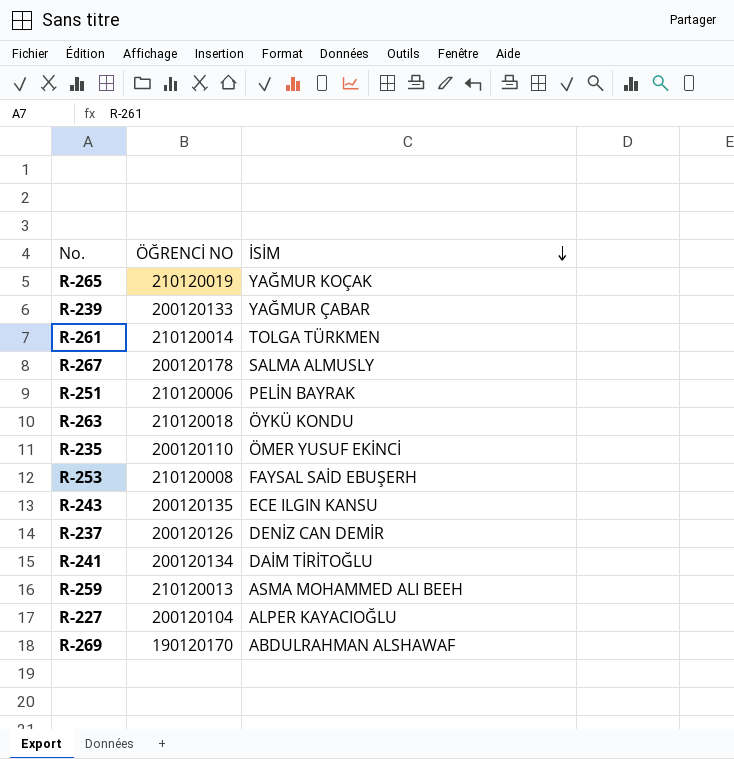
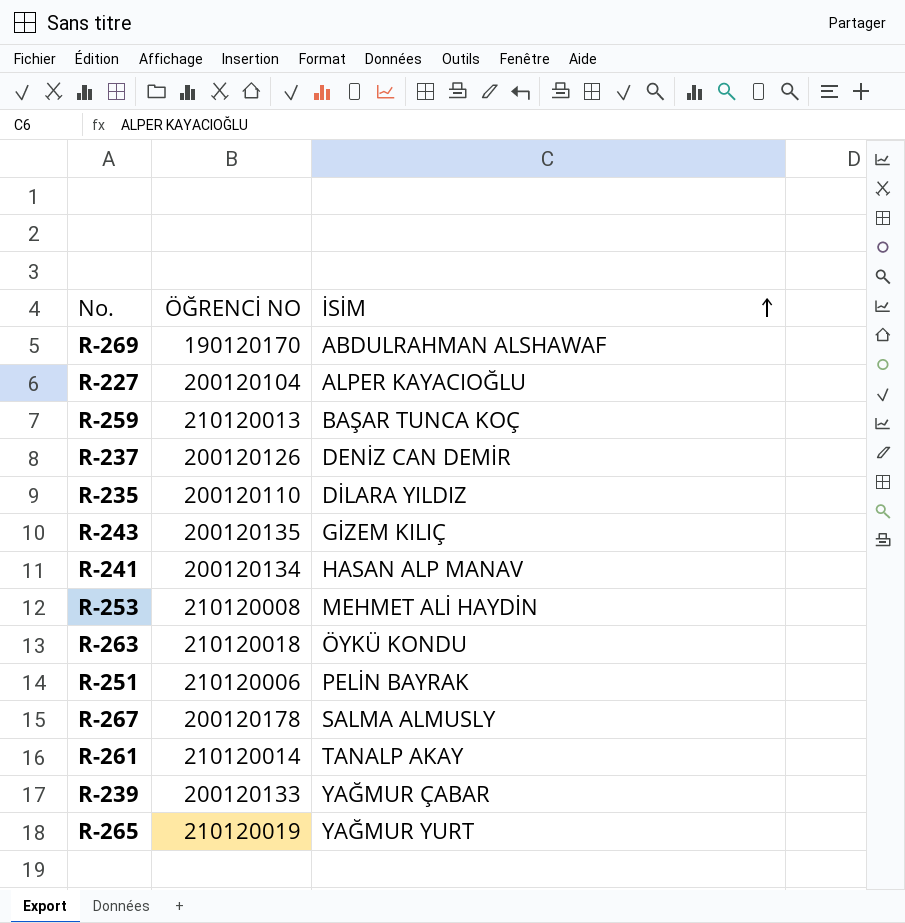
row order: İSİM descending -> İSİM ascending
R-259 | İSİM: ASMA MOHAMMED ALI BEEH -> BAŞAR TUNCA KOÇ
R-235 | İSİM: ÖMER YUSUF EKİNCİ -> DİLARA YILDIZ
R-243 | İSİM: ECE ILGIN KANSU -> GİZEM KILIÇ
R-241 | İSİM: DAİM TİRİTOĞLU -> HASAN ALP MANAV
R-253 | İSİM: FAYSAL SAİD EBUŞERH -> MEHMET ALİ HAYDİN
R-261 | İSİM: TOLGA TÜRKMEN -> TANALP AKAY
R-265 | İSİM: YAĞMUR KOÇAK -> YAĞMUR YURT

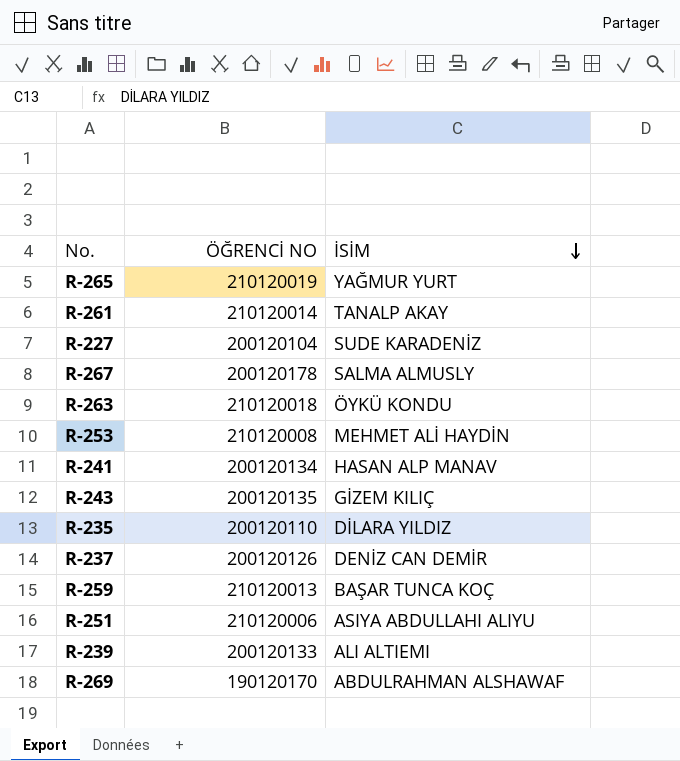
row order: İSİM ascending -> İSİM descending
R-227 | İSİM: ALPER KAYACIOĞLU -> SUDE KARADENİZ
R-251 | İSİM: PELİN BAYRAK -> ASIYA ABDULLAHI ALIYU
R-239 | İSİM: YAĞMUR ÇABAR -> ALI ALTIEMI

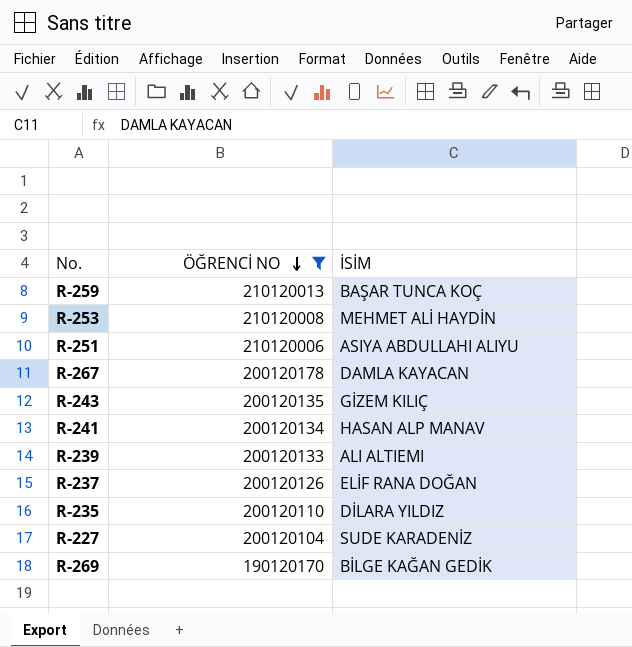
filter: none -> ÖĞRENCİ NO <= 210120013
row order: İSİM descending -> ÖĞRENCİ NO descending
R-267 | İSİM: SALMA ALMUSLY -> DAMLA KAYACAN
R-237 | İSİM: DENİZ CAN DEMİR -> ELİF RANA DOĞAN
R-269 | İSİM: ABDULRAHMAN ALSHAWAF -> BİLGE KAĞAN GEDİK

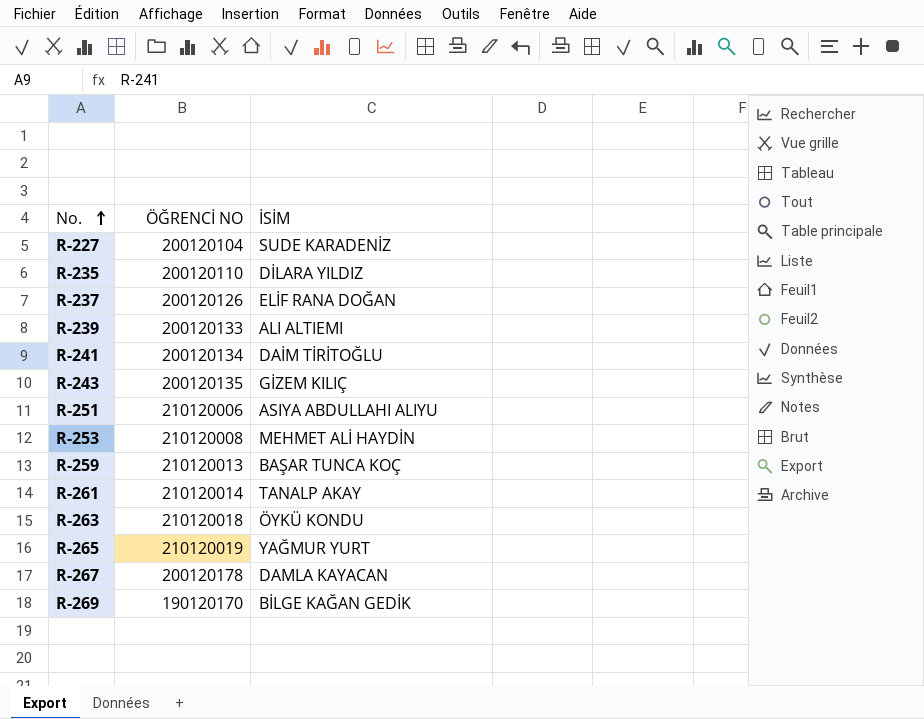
filter: ÖĞRENCİ NO <= 210120013 -> none
row order: ÖĞRENCİ NO descending -> No. ascending
R-241 | İSİM: HASAN ALP MANAV -> DAİM TİRİTOĞLU

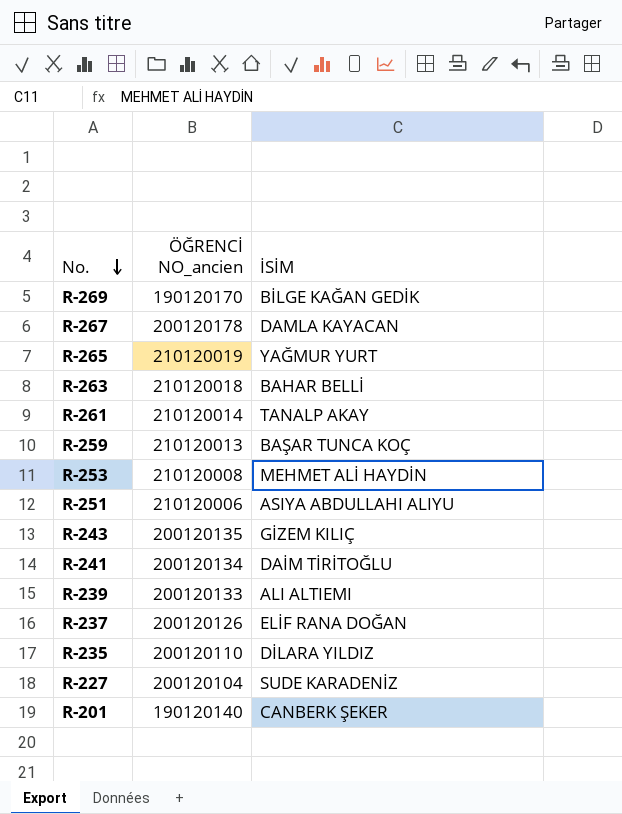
row order: No. ascending -> No. descending
column name: ÖĞRENCİ NO -> ÖĞRENCİ NO_ancien
R-263 | İSİM: ÖYKÜ KONDU -> BAHAR BELLİ
row R-201: none -> 190120140 | CANBERK ŞEKER

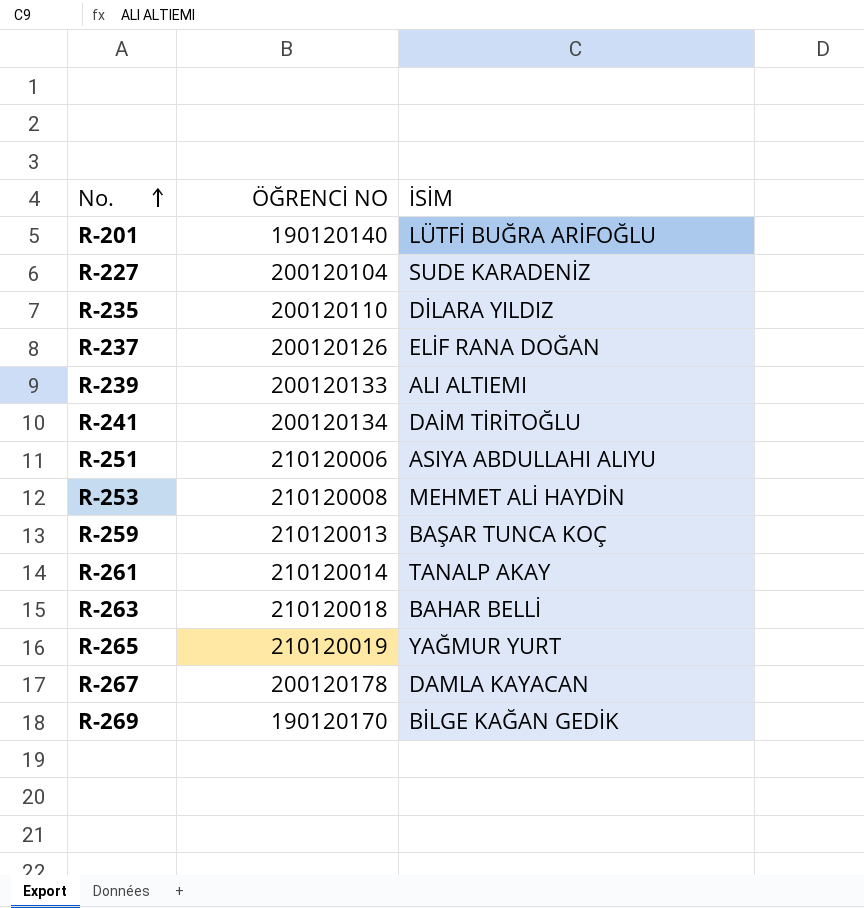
row order: No. descending -> No. ascending
column name: ÖĞRENCİ NO_ancien -> ÖĞRENCİ NO
row R-243: 200120135 | GİZEM KILIÇ -> none
R-201 | İSİM: CANBERK ŞEKER -> LÜTFİ BUĞRA ARİFOĞLU

